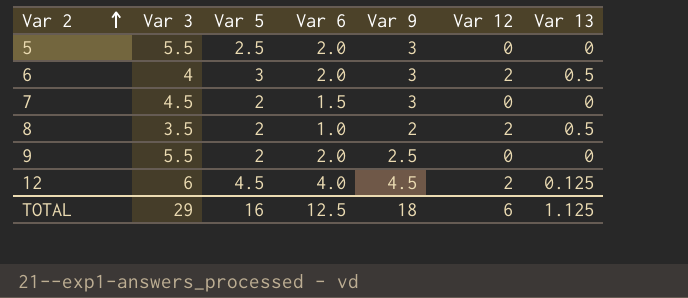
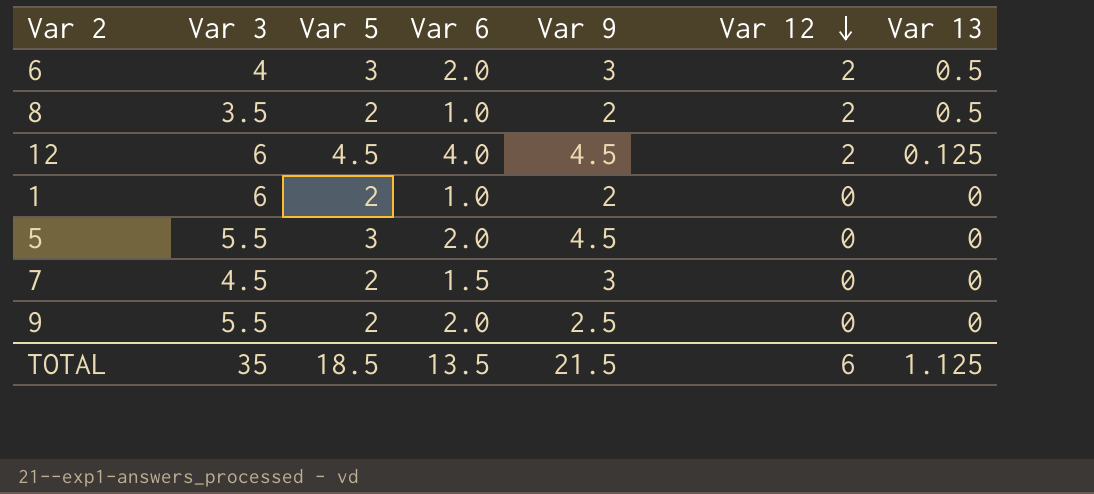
row order: Var 2 ascending -> Var 12 descending
row 1: none -> 6 | 2 | 1.0 | 2 | 0 | 0
5 | Var 5: 2.5 -> 3
5 | Var 9: 3 -> 4.5
TOTAL | Var 3: 29 -> 35
TOTAL | Var 5: 16 -> 18.5
TOTAL | Var 6: 12.5 -> 13.5
TOTAL | Var 9: 18 -> 21.5

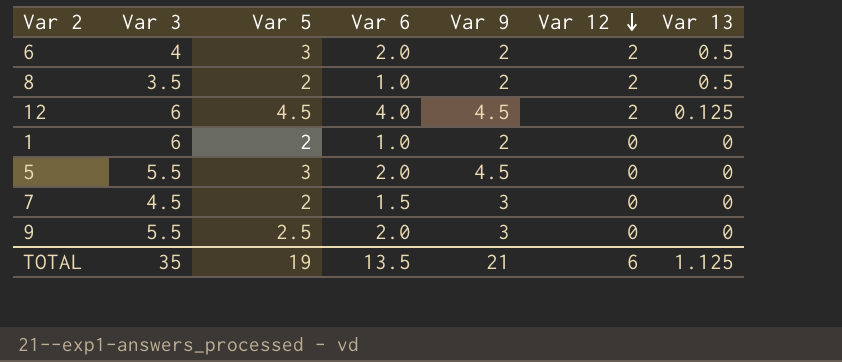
6 | Var 9: 3 -> 2
9 | Var 5: 2 -> 2.5
9 | Var 9: 2.5 -> 3
TOTAL | Var 5: 18.5 -> 19
TOTAL | Var 9: 21.5 -> 21

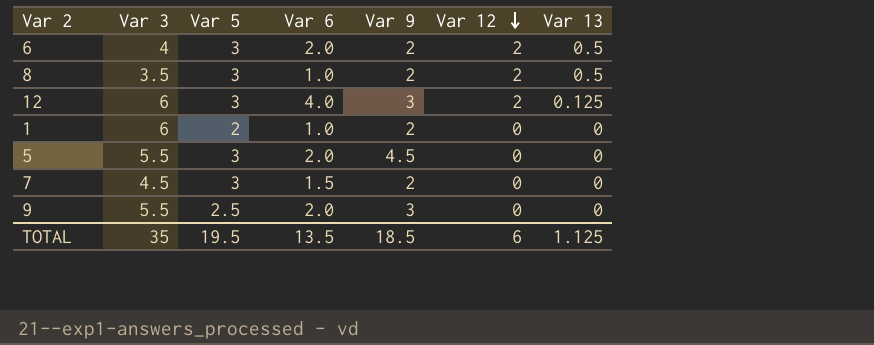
8 | Var 5: 2 -> 3
12 | Var 5: 4.5 -> 3
12 | Var 9: 4.5 -> 3
7 | Var 5: 2 -> 3
7 | Var 9: 3 -> 2
TOTAL | Var 5: 19 -> 19.5
TOTAL | Var 9: 21 -> 18.5

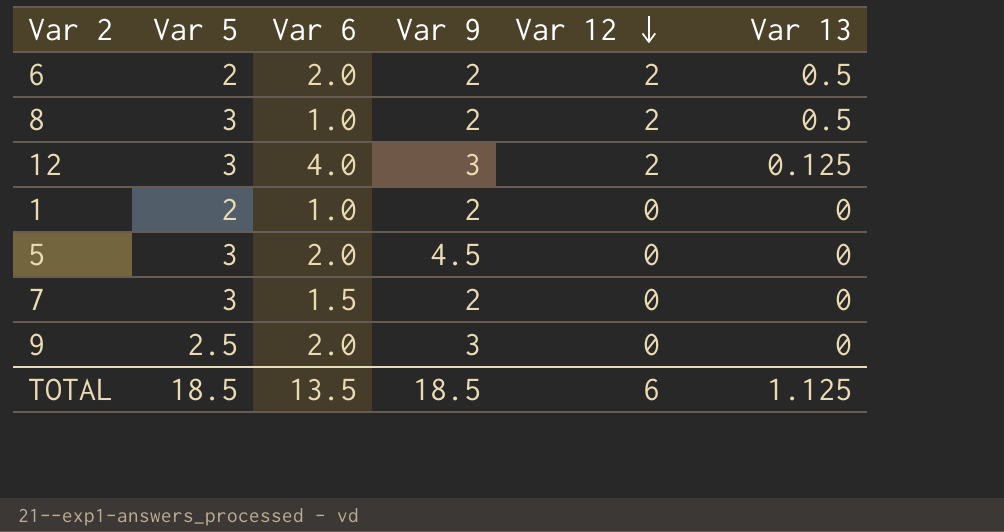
column Var 3 | position: 2 -> none
6 | Var 5: 3 -> 2
TOTAL | Var 5: 19.5 -> 18.5

